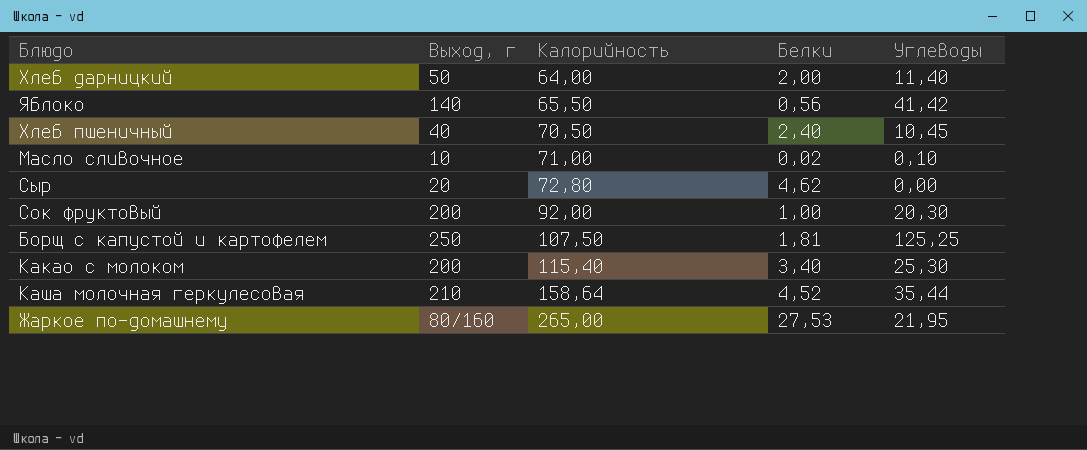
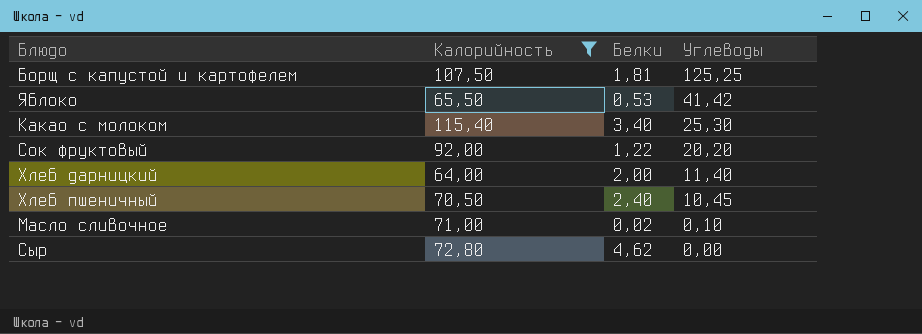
filter: none -> Калорийность <= 115,40
row order: Калорийность ascending -> Углеводы descending
column Выход, г | position: 2 -> none
Яблоко | Белки: 0,56 -> 0,53
Сок фруктовый | Белки: 1,00 -> 1,22
Сок фруктовый | Углеводы: 20,30 -> 20,20

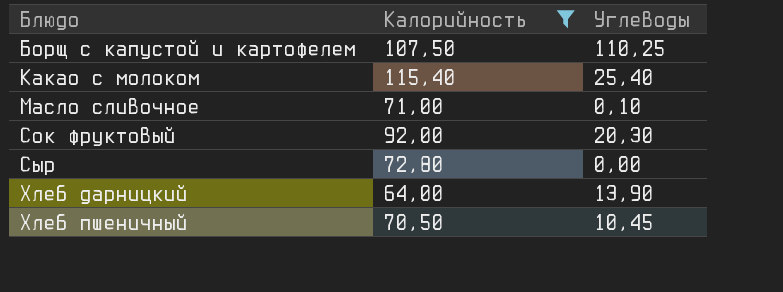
row order: Углеводы descending -> Блюдо ascending
column Белки | position: 3 -> none
row Яблоко: 65,50 | 0,53 | 41,42 -> none
Борщ с капустой и картофелем | Углеводы: 125,25 -> 110,25
Какао с молоком | Углеводы: 25,30 -> 25,40
Сок фруктовый | Углеводы: 20,20 -> 20,30
Хлеб дарницкий | Углеводы: 11,40 -> 13,90

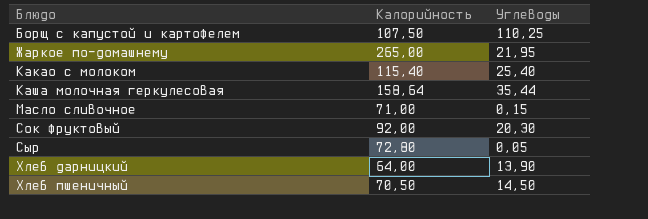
filter: Калорийность <= 115,40 -> none
Масло сливочное | Углеводы: 0,10 -> 0,15
Сыр | Углеводы: 0,00 -> 0,05
Хлеб пшеничный | Углеводы: 10,45 -> 14,50

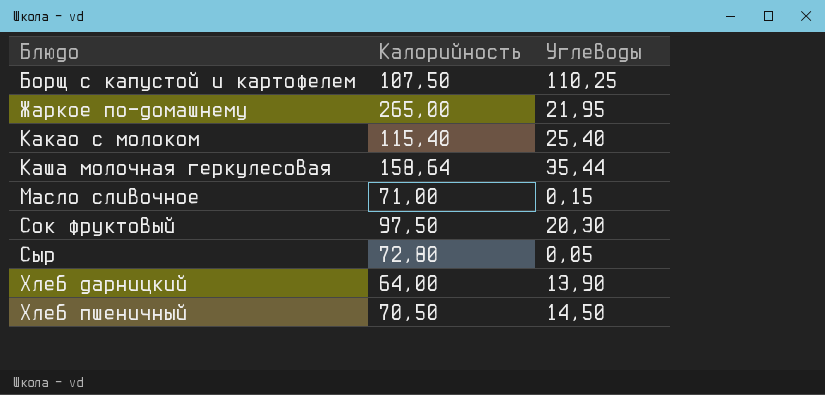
Сок фруктовый | Калорийность: 92,00 -> 97,50

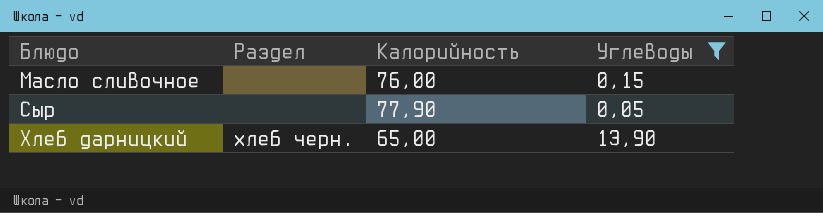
filter: none -> Углеводы <= 13,90
column Раздел | position: none -> 2
Масло сливочное | Калорийность: 71,00 -> 76,00
Сыр | Калорийность: 72,80 -> 77,90
Хлеб дарницкий | Калорийность: 64,00 -> 65,00

